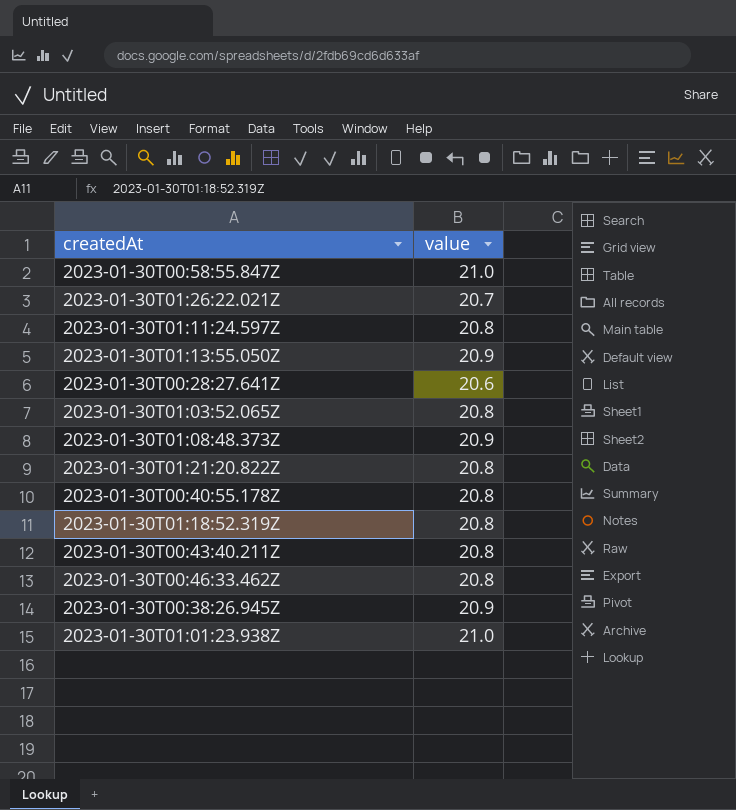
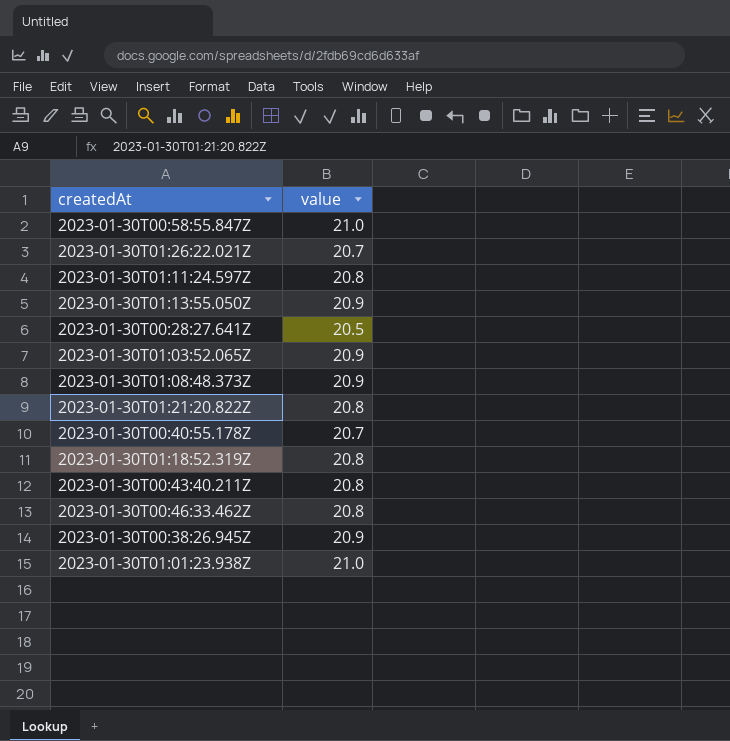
2023-01-30T00:28:27.641Z | value: 20.6 -> 20.5
2023-01-30T01:03:52.065Z | value: 20.8 -> 20.9
2023-01-30T00:40:55.178Z | value: 20.8 -> 20.7

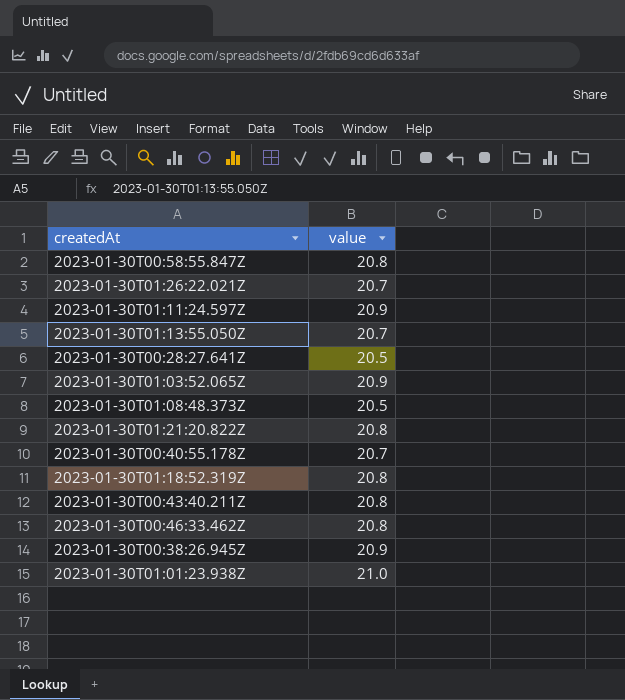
2023-01-30T00:58:55.847Z | value: 21.0 -> 20.8
2023-01-30T01:11:24.597Z | value: 20.8 -> 20.9
2023-01-30T01:13:55.050Z | value: 20.9 -> 20.7
2023-01-30T01:08:48.373Z | value: 20.9 -> 20.5

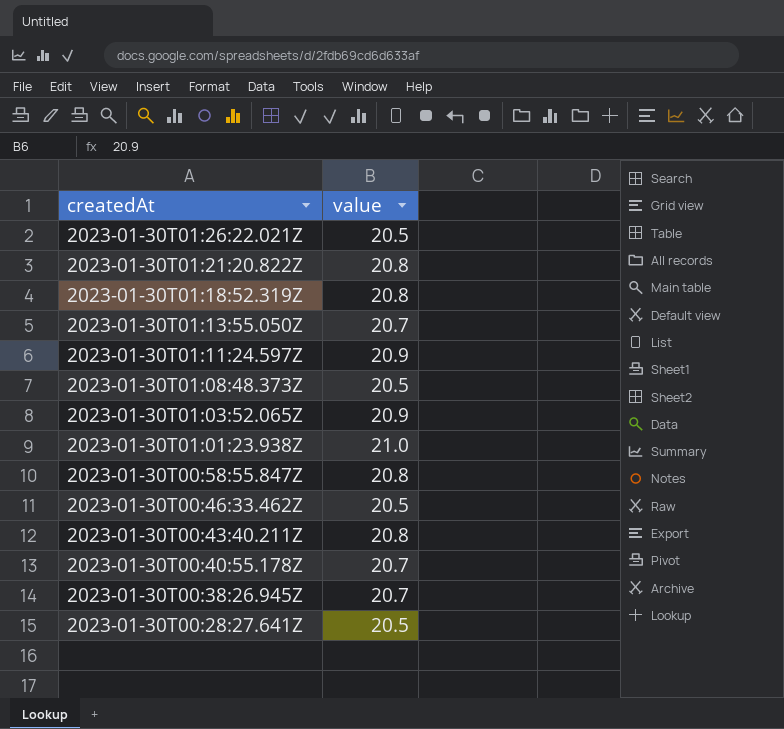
row order: none -> createdAt descending
2023-01-30T01:26:22.021Z | value: 20.7 -> 20.5
2023-01-30T00:46:33.462Z | value: 20.8 -> 20.5
2023-01-30T00:38:26.945Z | value: 20.9 -> 20.7

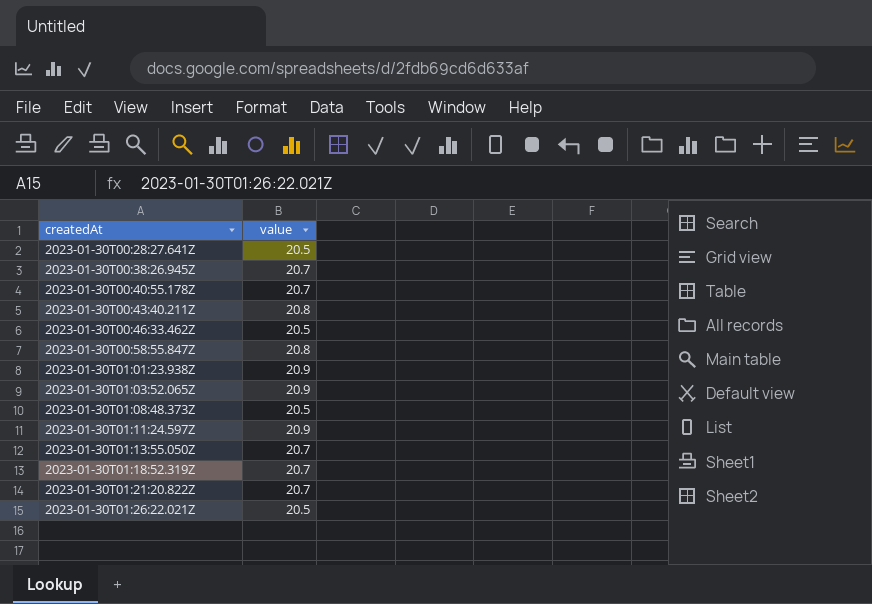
row order: createdAt descending -> createdAt ascending
2023-01-30T01:01:23.938Z | value: 21.0 -> 20.9
2023-01-30T01:18:52.319Z | value: 20.8 -> 20.7
2023-01-30T01:21:20.822Z | value: 20.8 -> 20.7

